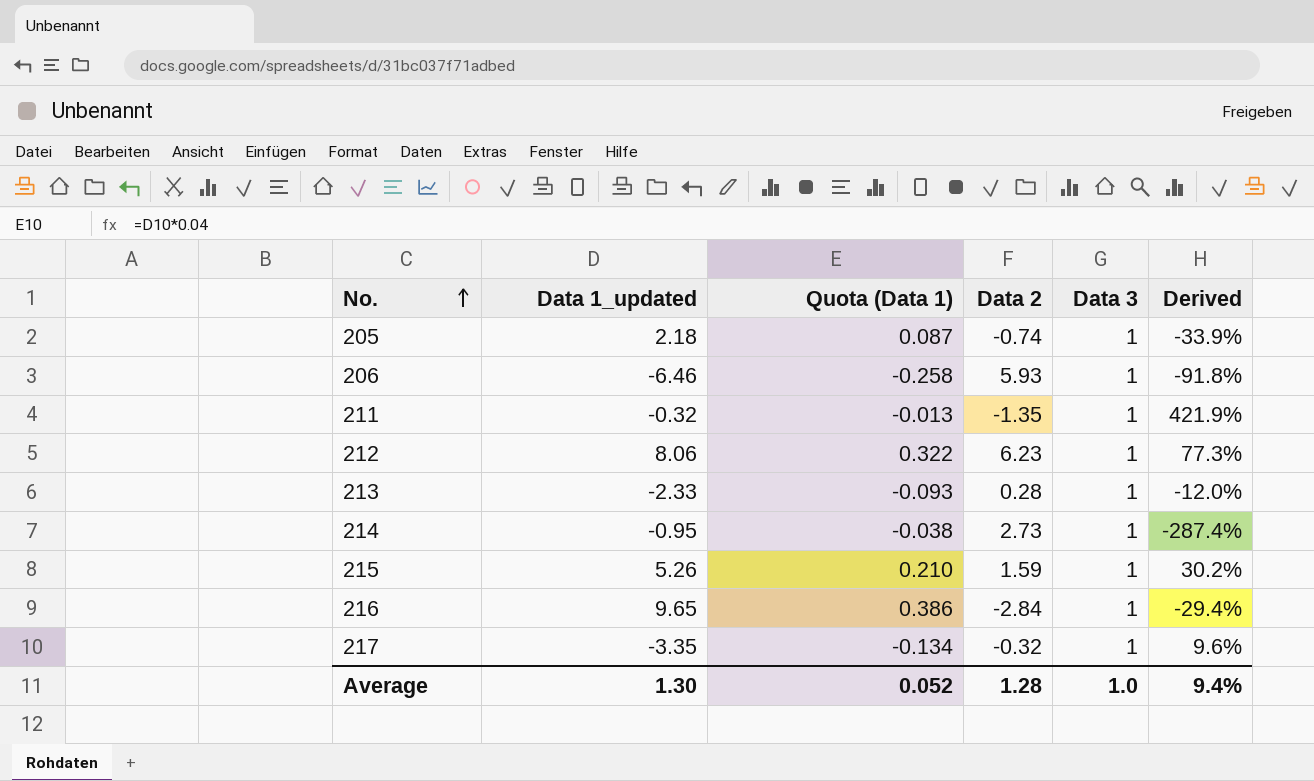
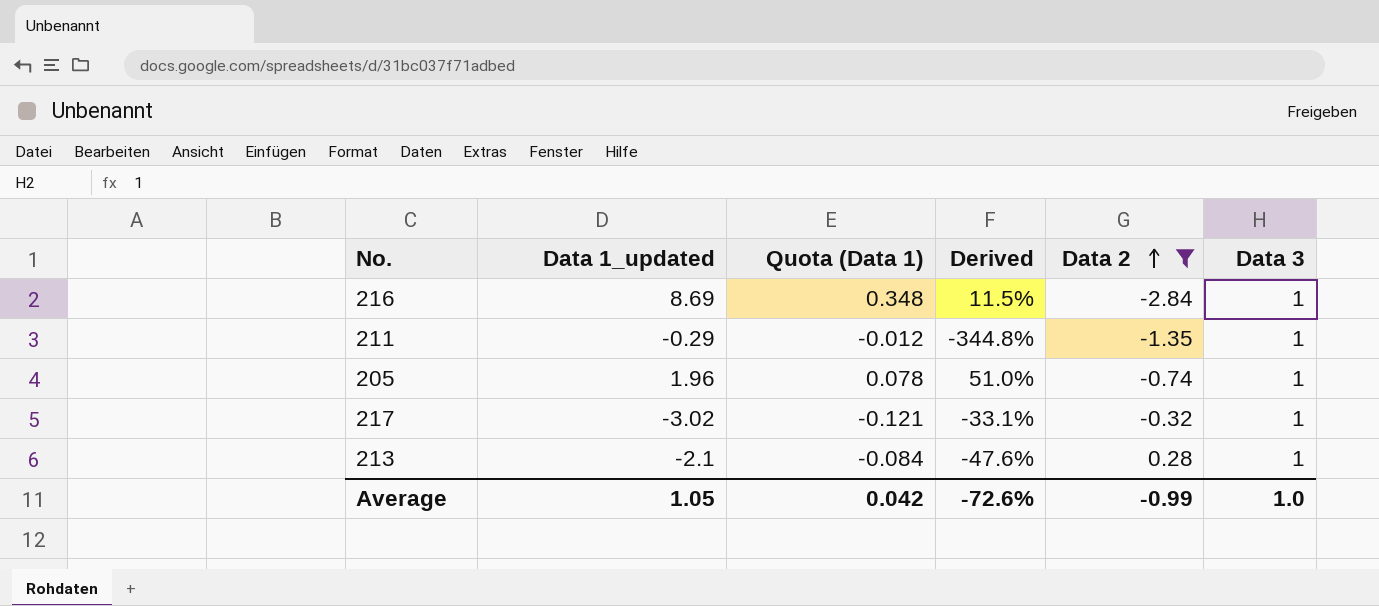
filter: none -> Data 2 <= 0.28
row order: No. ascending -> Data 2 ascending
column Derived | formula: [Data 2] / [Data 1_updated] -> [Data 3] / [Data 1_updated]
column Derived | position: 6 -> 4
216 | Data 1_updated: 9.65 -> 8.69
216 | Quota (Data 1): 0.386 -> 0.348
211 | Data 1_updated: -0.32 -> -0.29
211 | Quota (Data 1): -0.013 -> -0.012
205 | Data 1_updated: 2.18 -> 1.96
205 | Quota (Data 1): 0.087 -> 0.078
217 | Data 1_updated: -3.35 -> -3.02
217 | Quota (Data 1): -0.134 -> -0.121
213 | Data 1_updated: -2.33 -> -2.1
213 | Quota (Data 1): -0.093 -> -0.084
Average | Data 1_updated: 1.30 -> 1.05
Average | Quota (Data 1): 0.052 -> 0.042
Average | Derived: 9.4% -> -72.6%
Average | Data 2: 1.28 -> -0.99

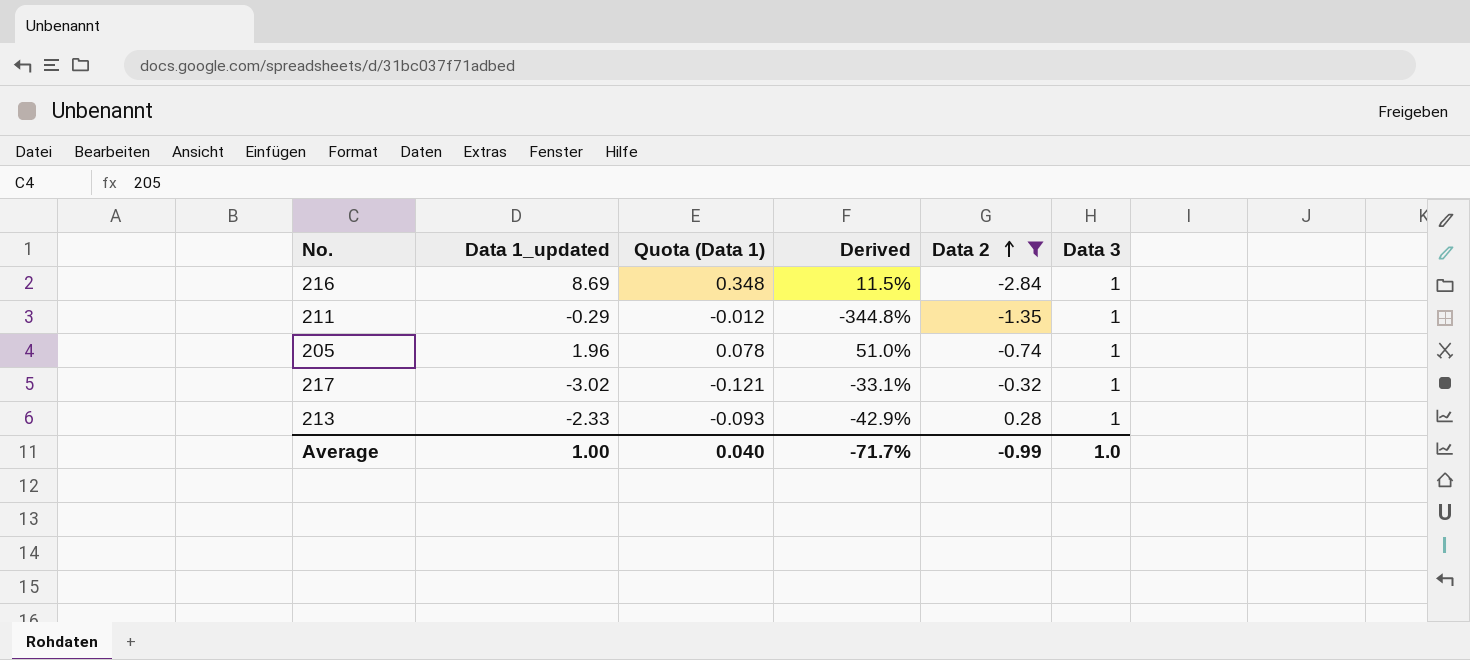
213 | Data 1_updated: -2.1 -> -2.33
213 | Quota (Data 1): -0.084 -> -0.093
213 | Derived: -47.6% -> -42.9%
Average | Data 1_updated: 1.05 -> 1.00
Average | Quota (Data 1): 0.042 -> 0.040
Average | Derived: -72.6% -> -71.7%

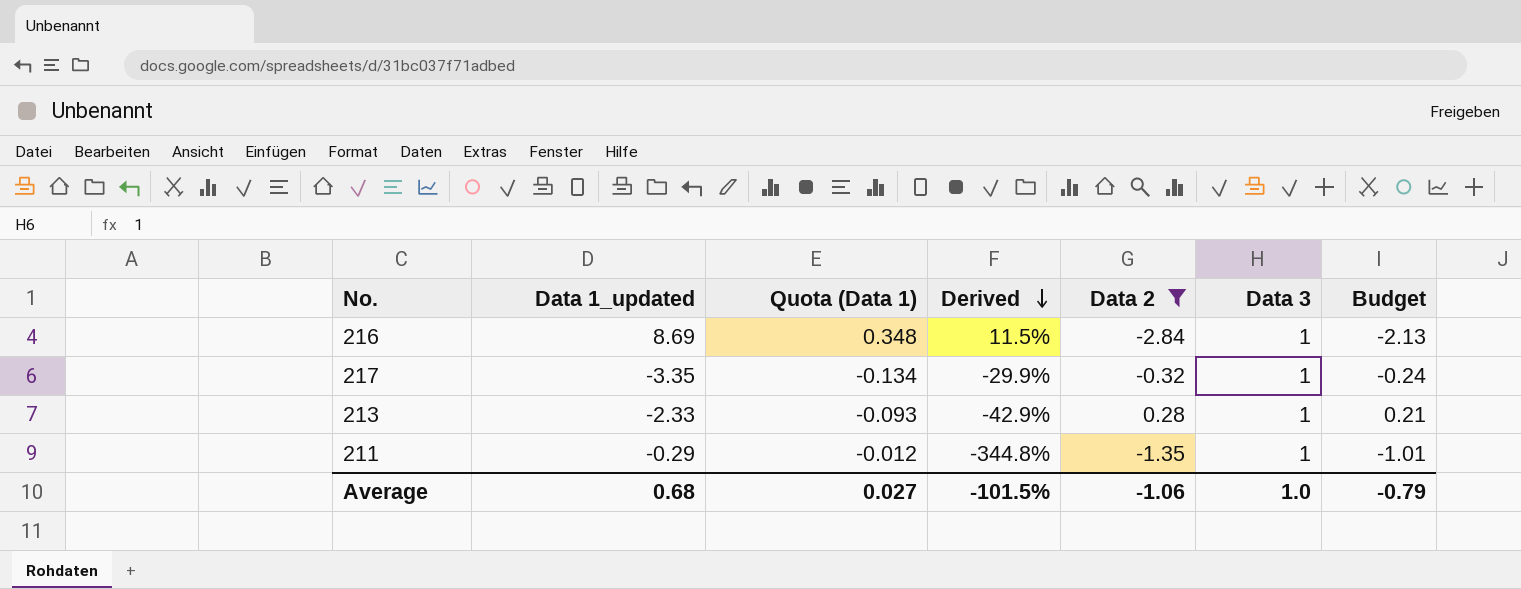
row order: Data 2 ascending -> Derived descending
column Budget | formula: none -> [Data 2] * 0.75
row 205: 1.96 | 0.078 | 51.0% | -0.74 | 1 -> none
217 | Data 1_updated: -3.02 -> -3.35
217 | Quota (Data 1): -0.121 -> -0.134
217 | Derived: -33.1% -> -29.9%
Average | Data 1_updated: 1.00 -> 0.68
Average | Quota (Data 1): 0.040 -> 0.027
Average | Derived: -71.7% -> -101.5%
Average | Data 2: -0.99 -> -1.06

